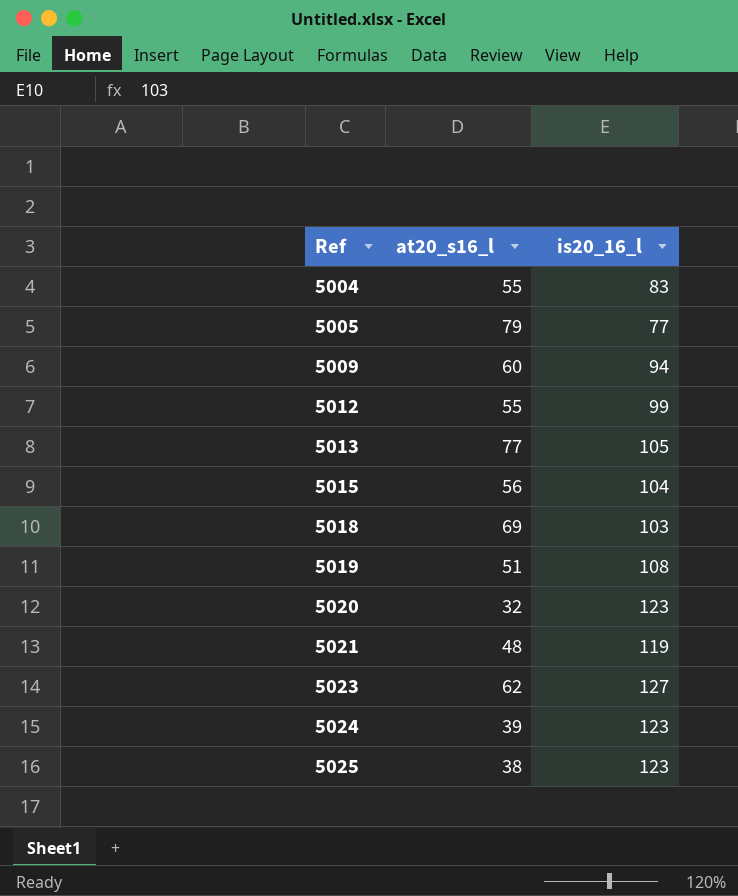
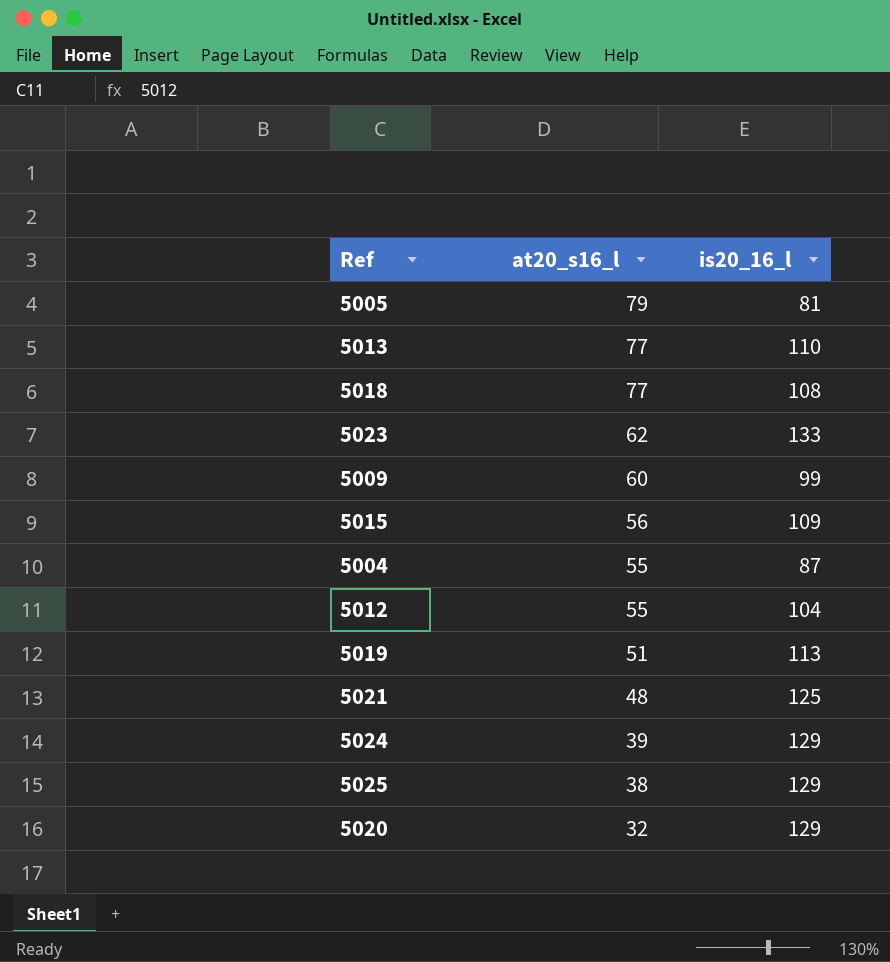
row order: Ref ascending -> at20_s16_l descending
5005 | is20_16_l: 77 -> 81
5013 | is20_16_l: 105 -> 110
5018 | at20_s16_l: 69 -> 77
5018 | is20_16_l: 103 -> 108
5023 | is20_16_l: 127 -> 133
5009 | is20_16_l: 94 -> 99
5015 | is20_16_l: 104 -> 109
5004 | is20_16_l: 83 -> 87
5012 | is20_16_l: 99 -> 104
5019 | is20_16_l: 108 -> 113
5021 | is20_16_l: 119 -> 125
5024 | is20_16_l: 123 -> 129
5025 | is20_16_l: 123 -> 129
5020 | is20_16_l: 123 -> 129

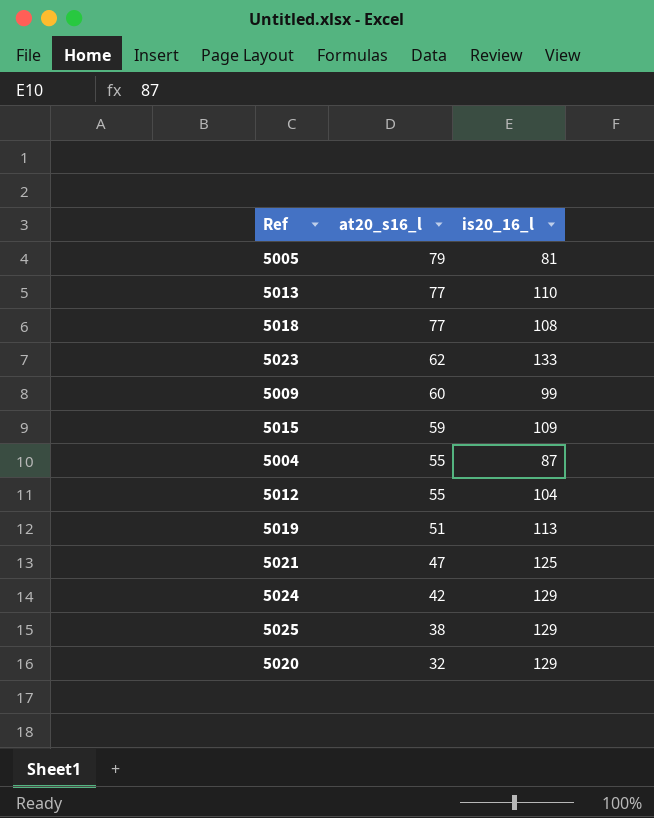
5015 | at20_s16_l: 56 -> 59
5021 | at20_s16_l: 48 -> 47
5024 | at20_s16_l: 39 -> 42

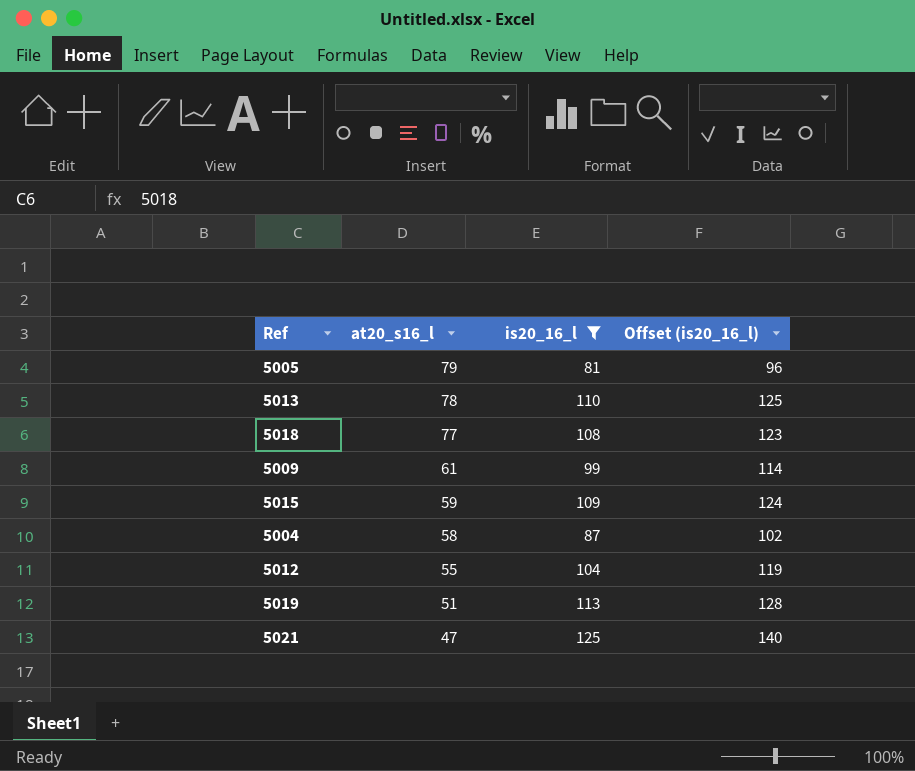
filter: none -> is20_16_l <= 125
column Offset (is20_16_l) | formula: none -> [is20_16_l] + 15
5013 | at20_s16_l: 77 -> 78
5009 | at20_s16_l: 60 -> 61
5004 | at20_s16_l: 55 -> 58

